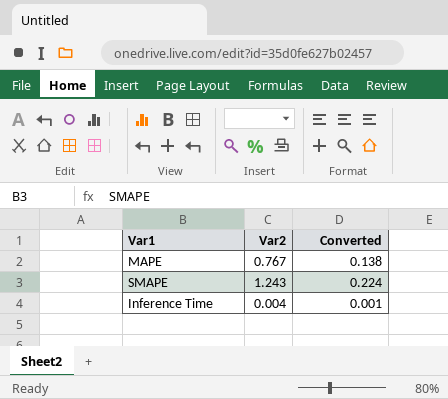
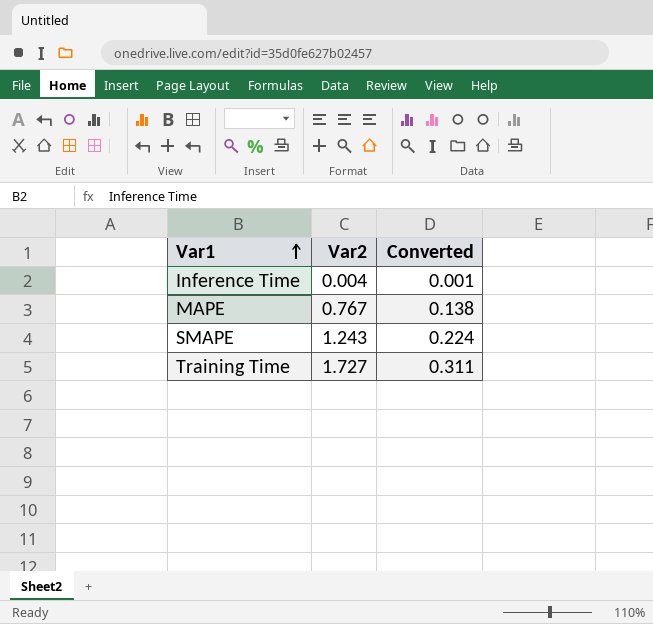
row order: none -> Var1 ascending
row Training Time: none -> 1.727 | 0.311

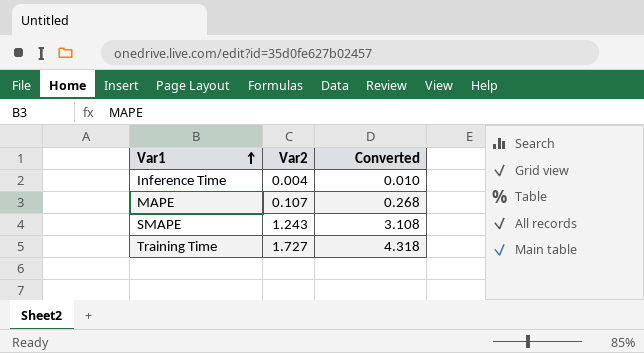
column Converted | formula: [Var2] * 0.18 -> [Var2] * 2.5
MAPE | Var2: 0.767 -> 0.107

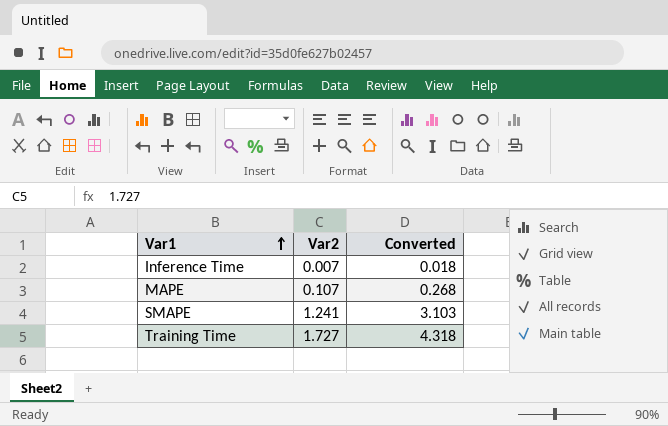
Inference Time | Var2: 0.004 -> 0.007
Inference Time | Converted: 0.010 -> 0.018
SMAPE | Var2: 1.243 -> 1.241
SMAPE | Converted: 3.108 -> 3.103

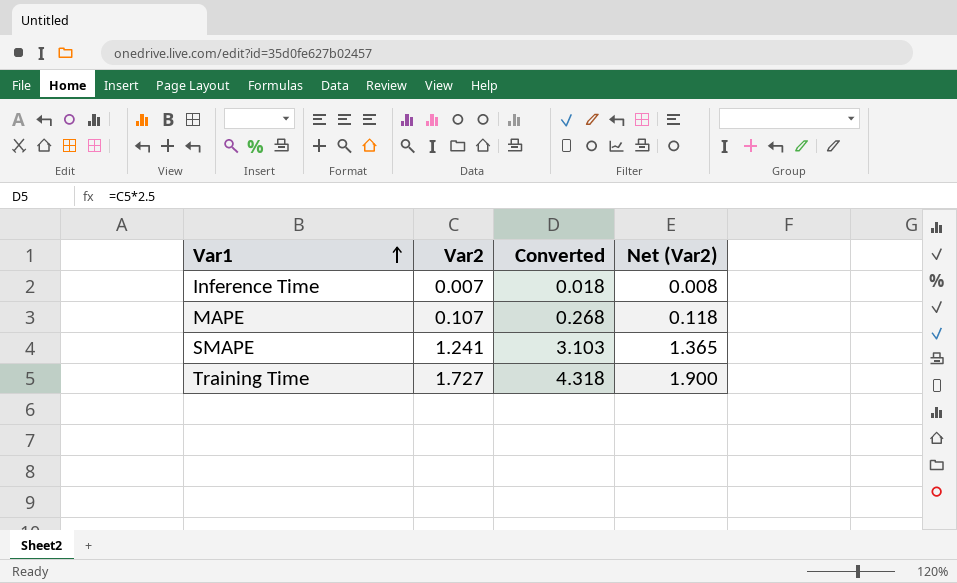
column Net (Var2) | formula: none -> [Var2] * 1.1

